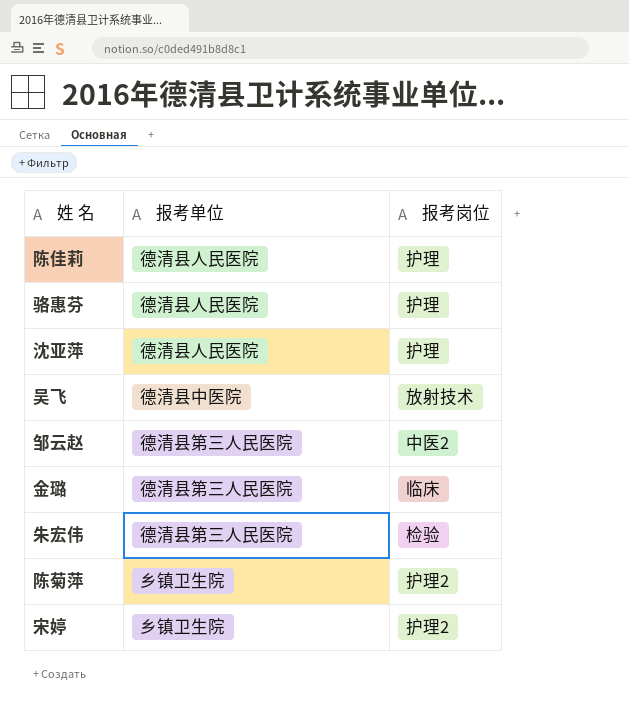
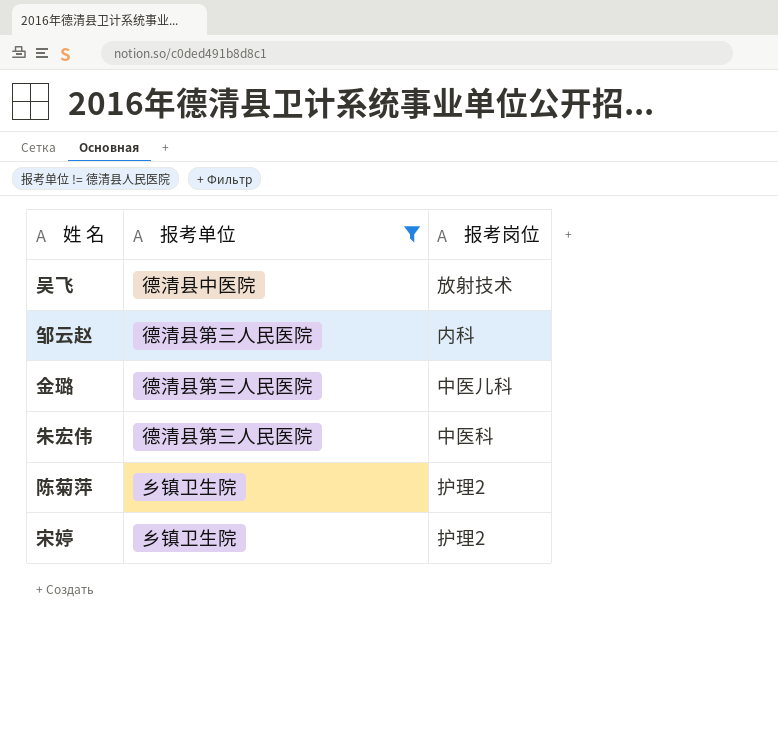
filter: none -> 报考单位 != 德清县人民医院
邹云赵 | 报考岗位: 中医2 -> 内科
金璐 | 报考岗位: 临床 -> 中医儿科
朱宏伟 | 报考岗位: 检验 -> 中医科

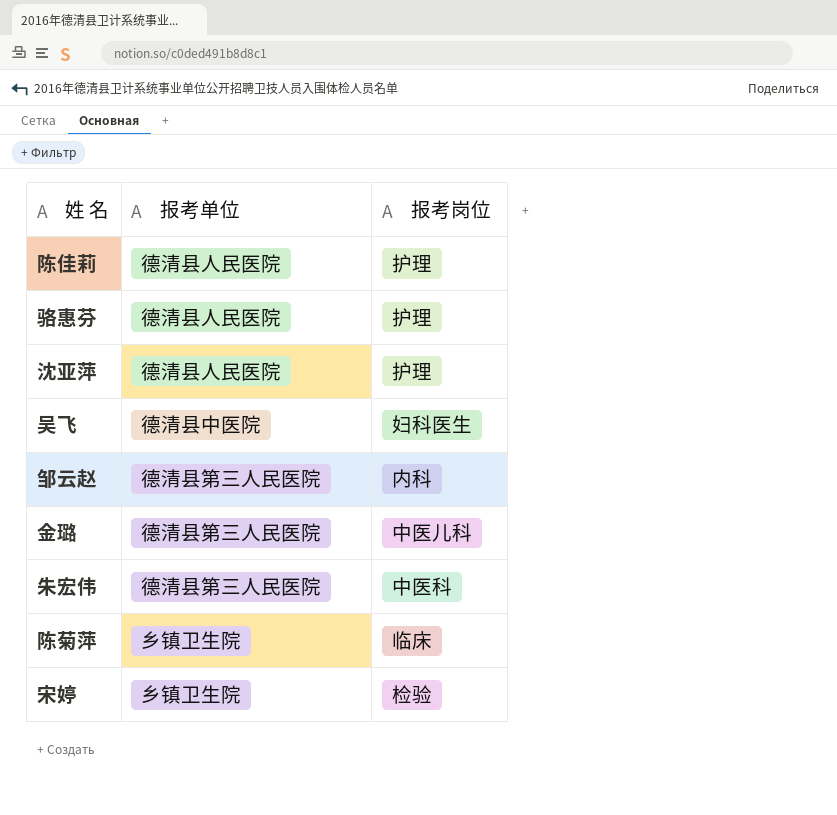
filter: 报考单位 != 德清县人民医院 -> none
吴飞 | 报考岗位: 放射技术 -> 妇科医生
陈菊萍 | 报考岗位: 护理2 -> 临床
宋婷 | 报考岗位: 护理2 -> 检验

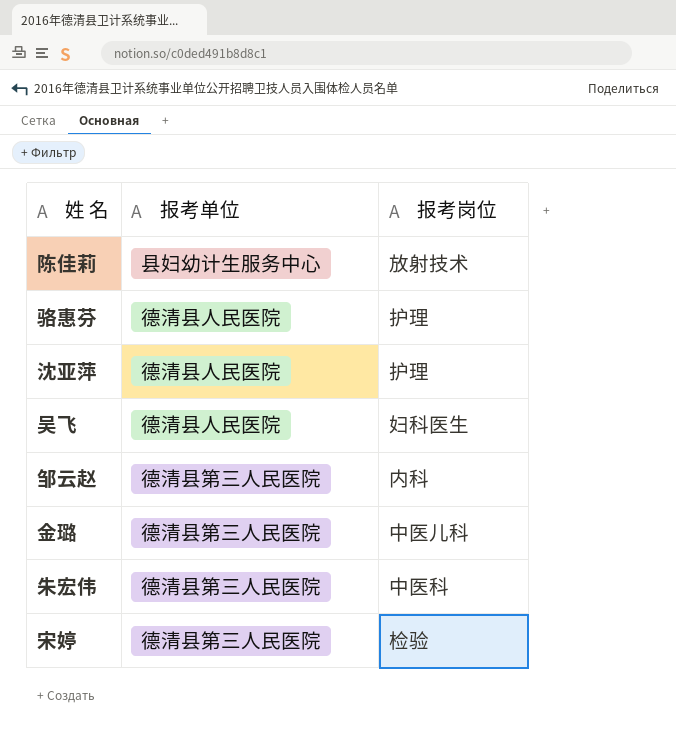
row 陈菊萍: 乡镇卫生院 | 临床 -> none
陈佳莉 | 报考单位: 德清县人民医院 -> 县妇幼计生服务中心
陈佳莉 | 报考岗位: 护理 -> 放射技术
吴飞 | 报考单位: 德清县中医院 -> 德清县人民医院
宋婷 | 报考单位: 乡镇卫生院 -> 德清县第三人民医院

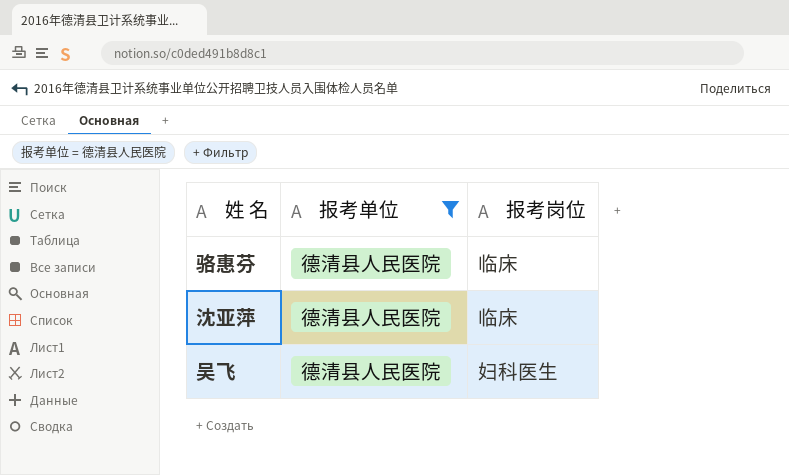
filter: none -> 报考单位 = 德清县人民医院
骆惠芬 | 报考岗位: 护理 -> 临床
沈亚萍 | 报考岗位: 护理 -> 临床

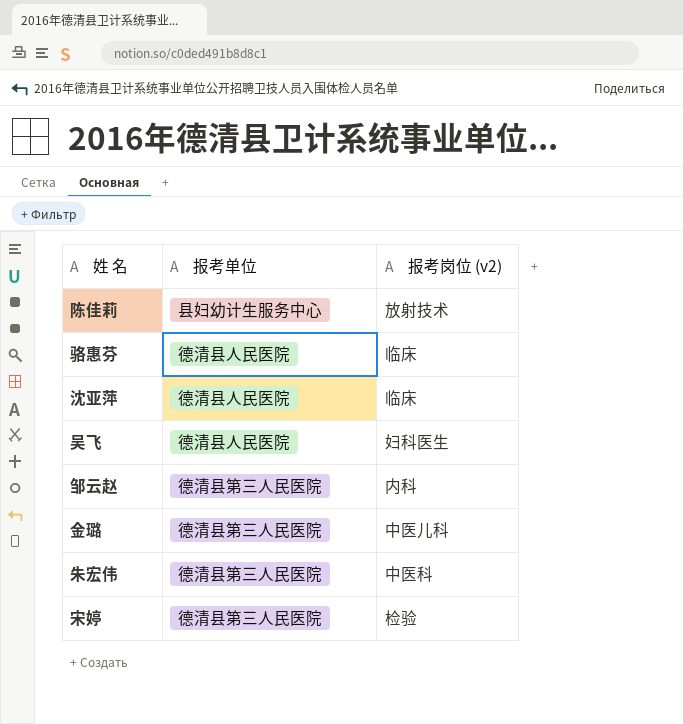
filter: 报考单位 = 德清县人民医院 -> none
column name: 报考岗位 -> 报考岗位 (v2)

